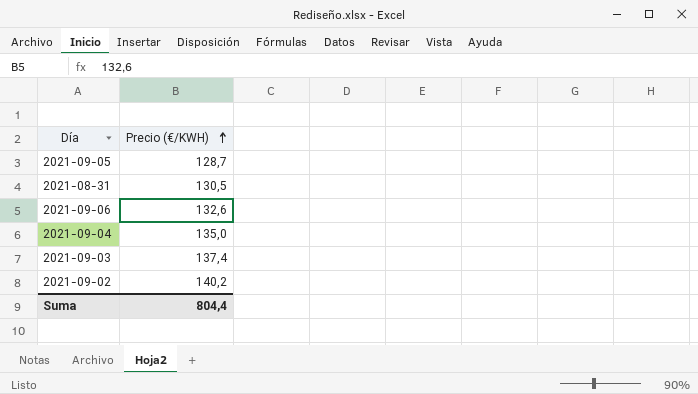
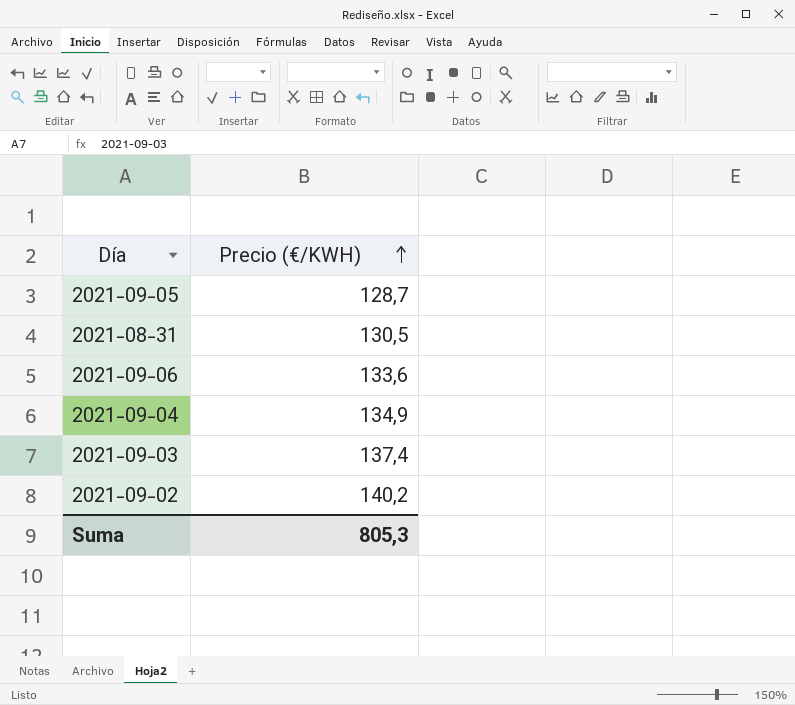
2021-09-06 | Precio (€/KWH): 132,6 -> 133,6
2021-09-04 | Precio (€/KWH): 135,0 -> 134,9
Suma | Precio (€/KWH): 804,4 -> 805,3

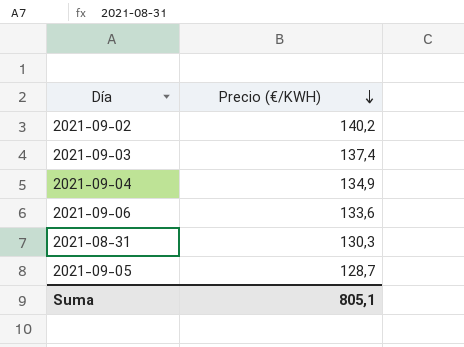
row order: Precio (€/KWH) ascending -> Precio (€/KWH) descending
2021-08-31 | Precio (€/KWH): 130,5 -> 130,3
Suma | Precio (€/KWH): 805,3 -> 805,1

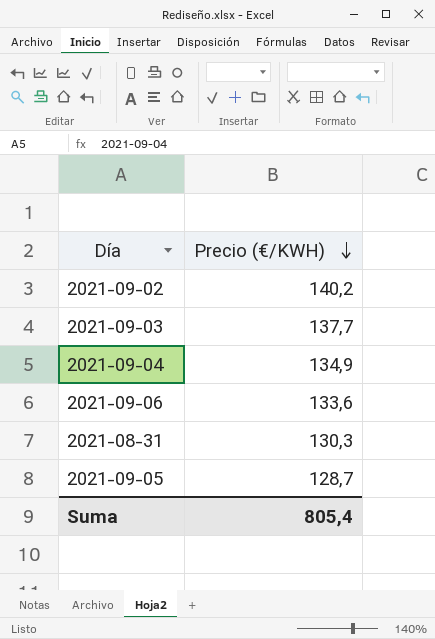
2021-09-03 | Precio (€/KWH): 137,4 -> 137,7
Suma | Precio (€/KWH): 805,1 -> 805,4

